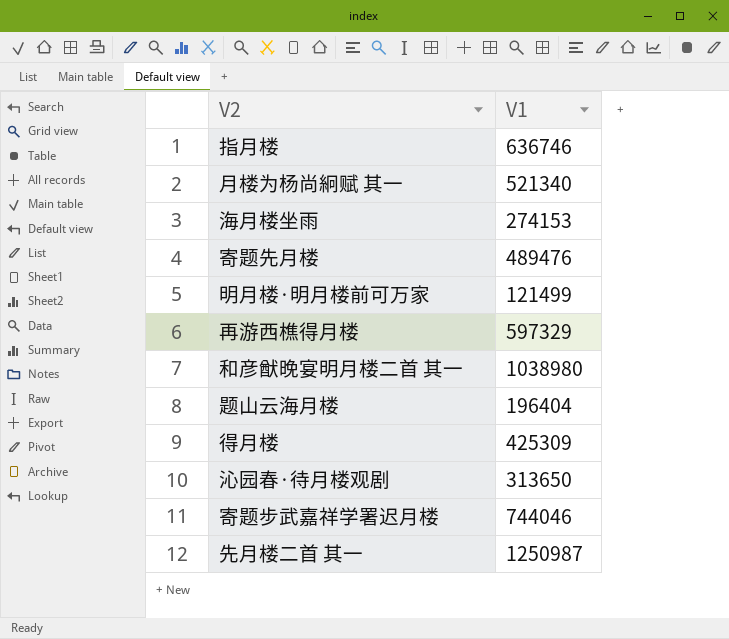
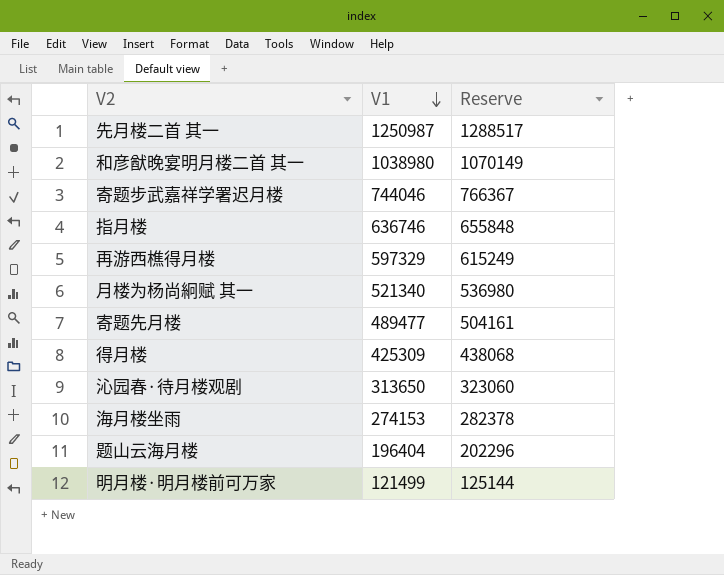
row order: none -> V1 descending
column Reserve | formula: none -> [V1] * 1.03
寄题先月楼 | V1: 489476 -> 489477

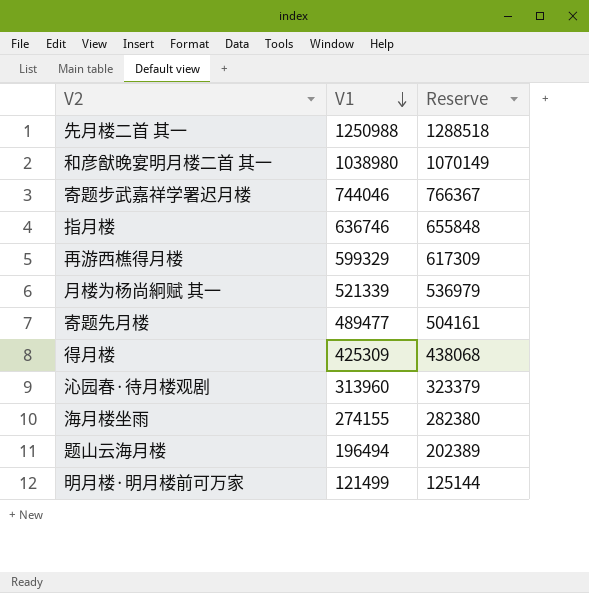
先月楼二首 其一 | V1: 1250987 -> 1250988
先月楼二首 其一 | Reserve: 1288517 -> 1288518
再游西樵得月楼 | V1: 597329 -> 599329
再游西樵得月楼 | Reserve: 615249 -> 617309
月楼为杨尚絅赋 其一 | V1: 521340 -> 521339
月楼为杨尚絅赋 其一 | Reserve: 536980 -> 536979
沁园春·待月楼观剧 | V1: 313650 -> 313960
沁园春·待月楼观剧 | Reserve: 323060 -> 323379
海月楼坐雨 | V1: 274153 -> 274155
海月楼坐雨 | Reserve: 282378 -> 282380
题山云海月楼 | V1: 196404 -> 196494
题山云海月楼 | Reserve: 202296 -> 202389

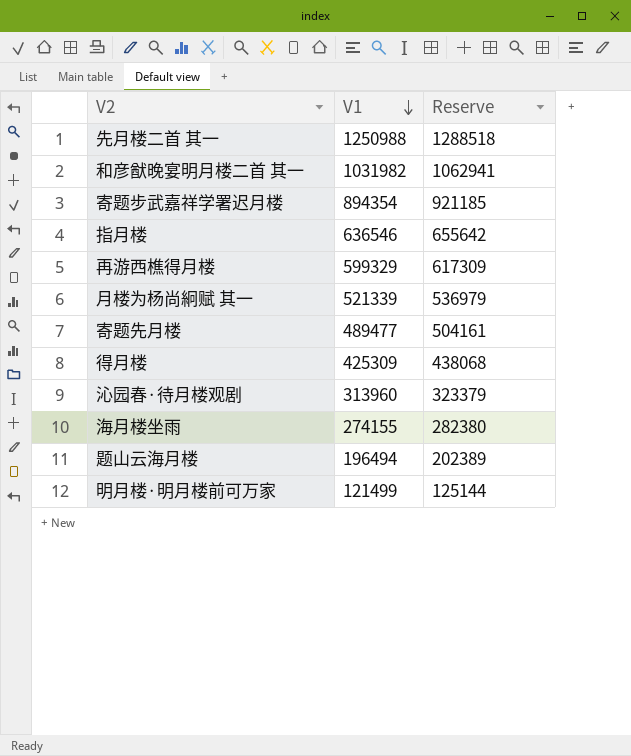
和彦猷晚宴明月楼二首 其一 | V1: 1038980 -> 1031982
和彦猷晚宴明月楼二首 其一 | Reserve: 1070149 -> 1062941
寄题步武嘉祥学署迟月楼 | V1: 744046 -> 894354
寄题步武嘉祥学署迟月楼 | Reserve: 766367 -> 921185
指月楼 | V1: 636746 -> 636546
指月楼 | Reserve: 655848 -> 655642

